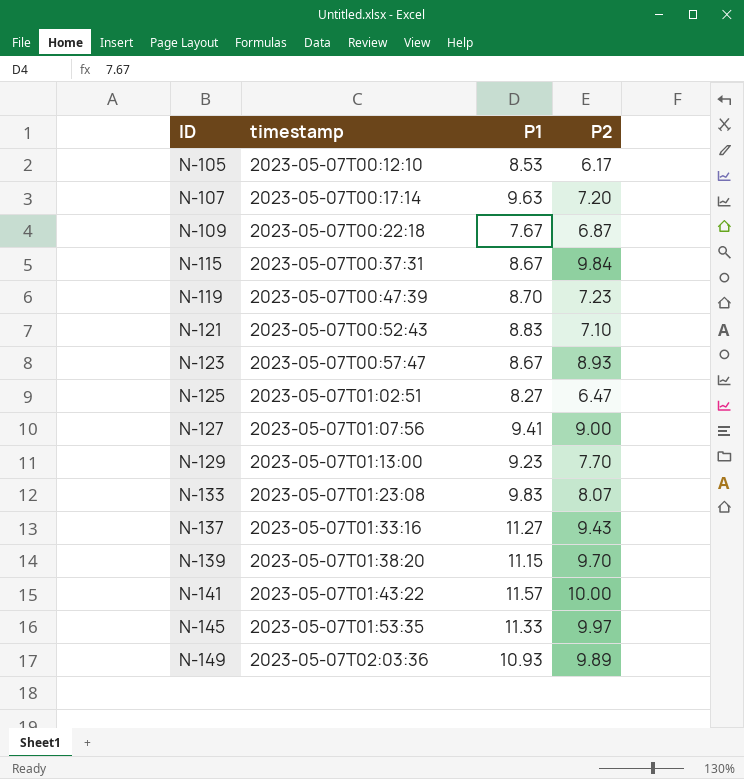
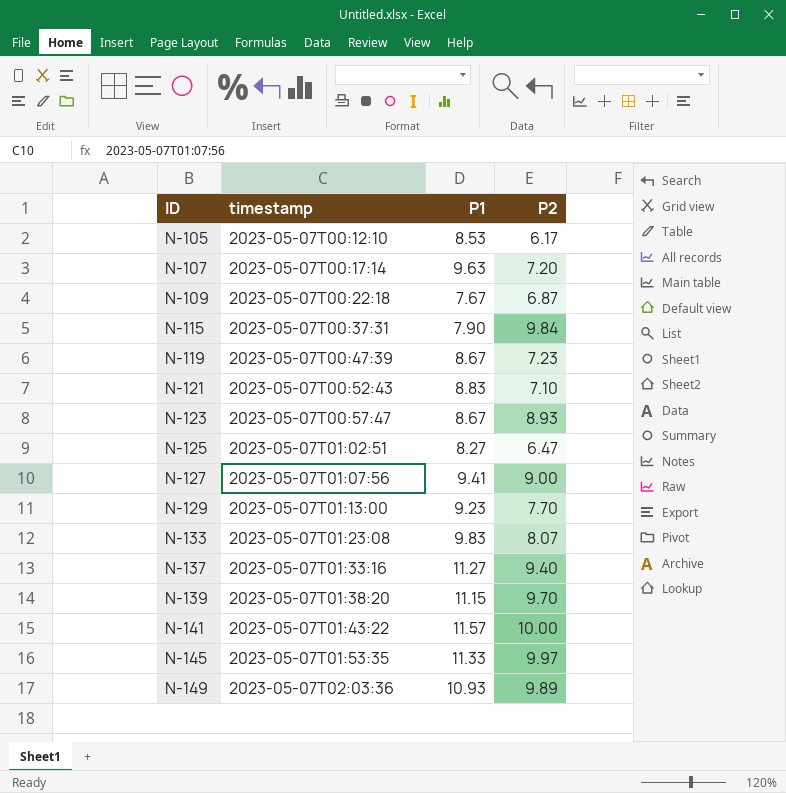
N-115 | P1: 8.67 -> 7.90
N-119 | P1: 8.70 -> 8.67
N-137 | P2: 9.43 -> 9.40

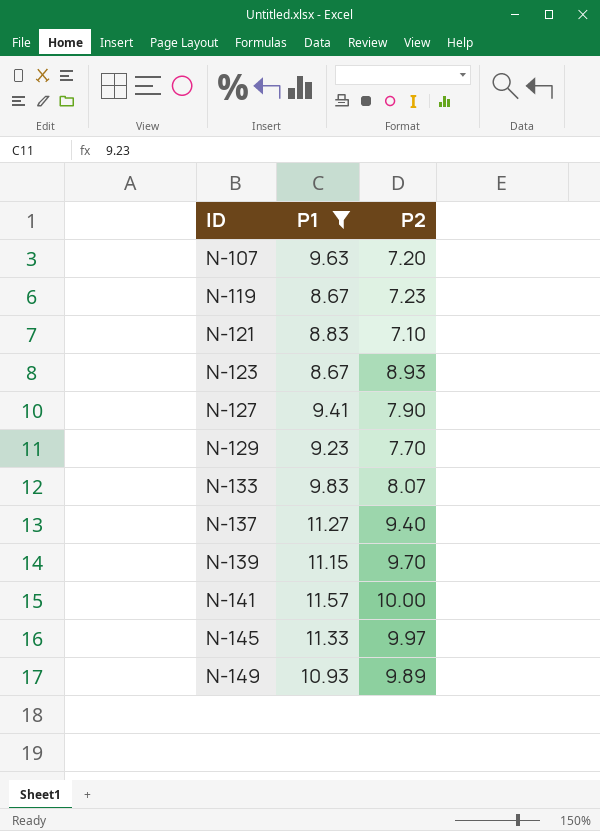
filter: none -> P1 >= 8.67
column timestamp | position: 2 -> none
N-127 | P2: 9.00 -> 7.90

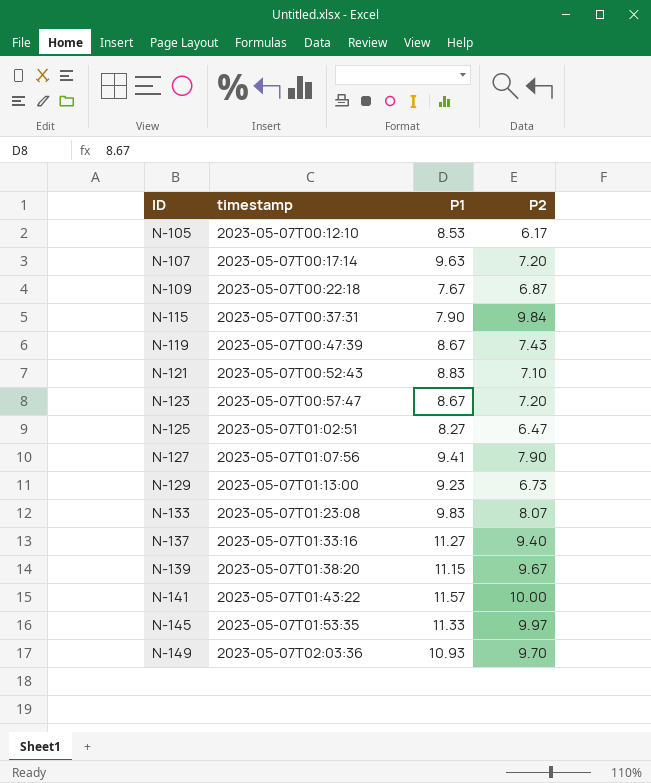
filter: P1 >= 8.67 -> none
column timestamp | position: none -> 2
N-119 | P2: 7.23 -> 7.43
N-123 | P2: 8.93 -> 7.20
N-129 | P2: 7.70 -> 6.73
N-139 | P2: 9.70 -> 9.67
N-149 | P2: 9.89 -> 9.70

